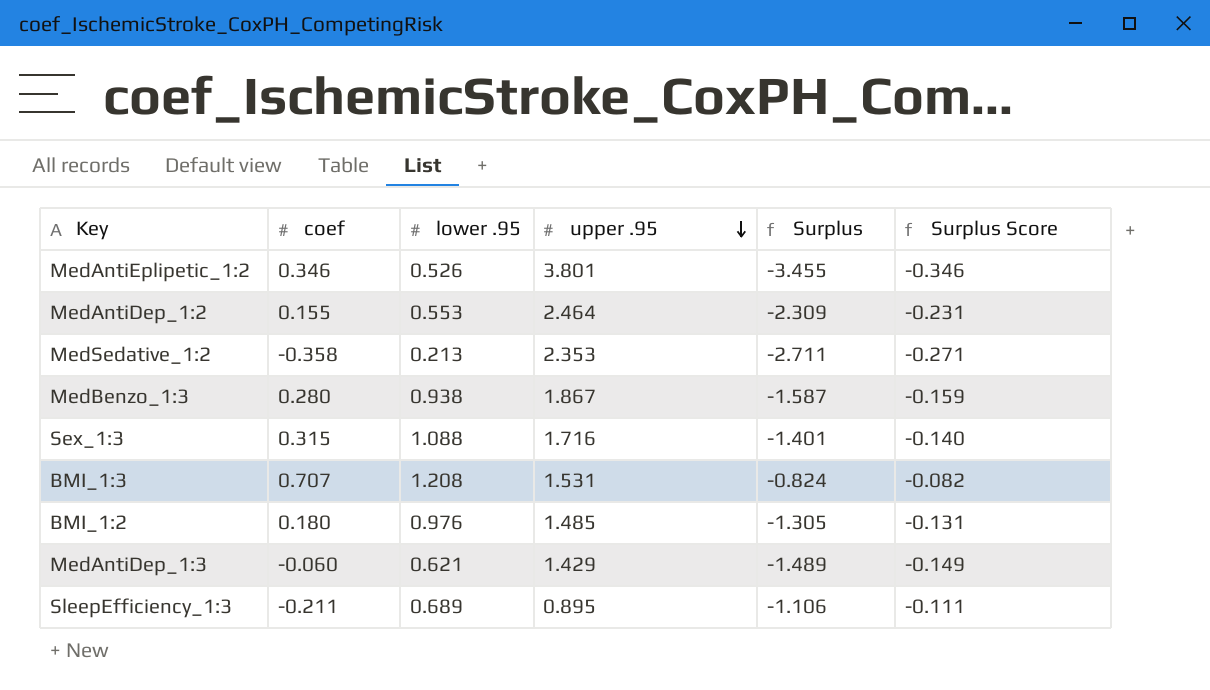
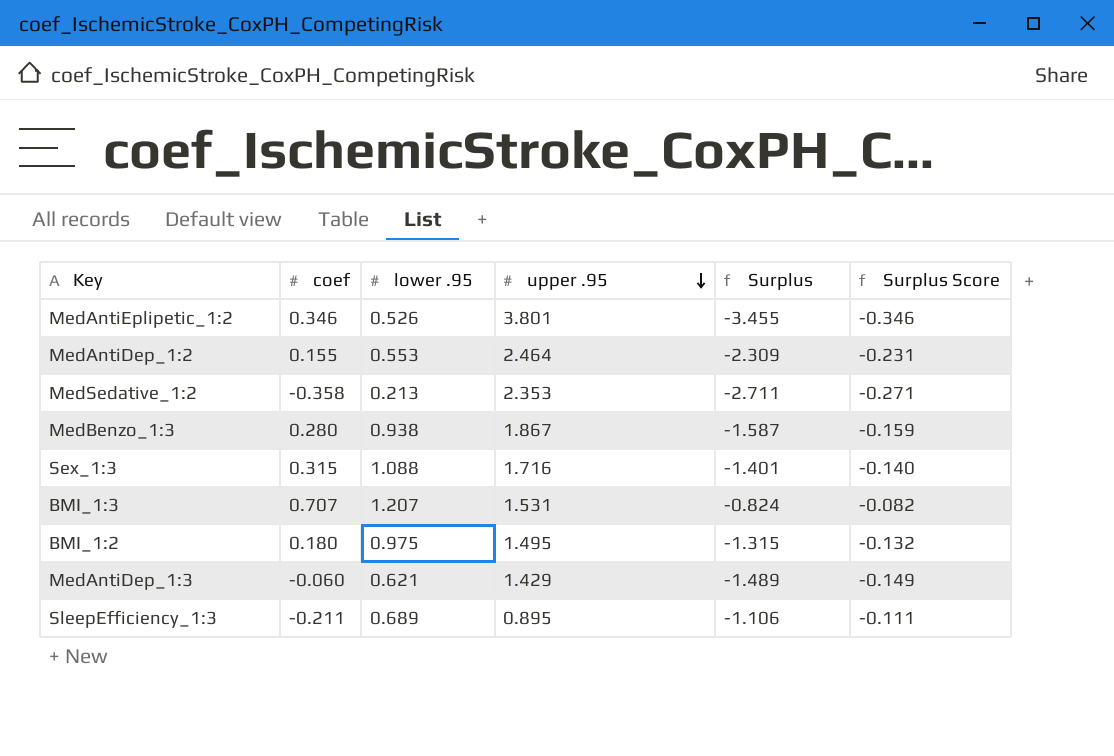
BMI_1:3 | lower .95: 1.208 -> 1.207
BMI_1:2 | lower .95: 0.976 -> 0.975
BMI_1:2 | upper .95: 1.485 -> 1.495
BMI_1:2 | Surplus: -1.305 -> -1.315
BMI_1:2 | Surplus Score: -0.131 -> -0.132

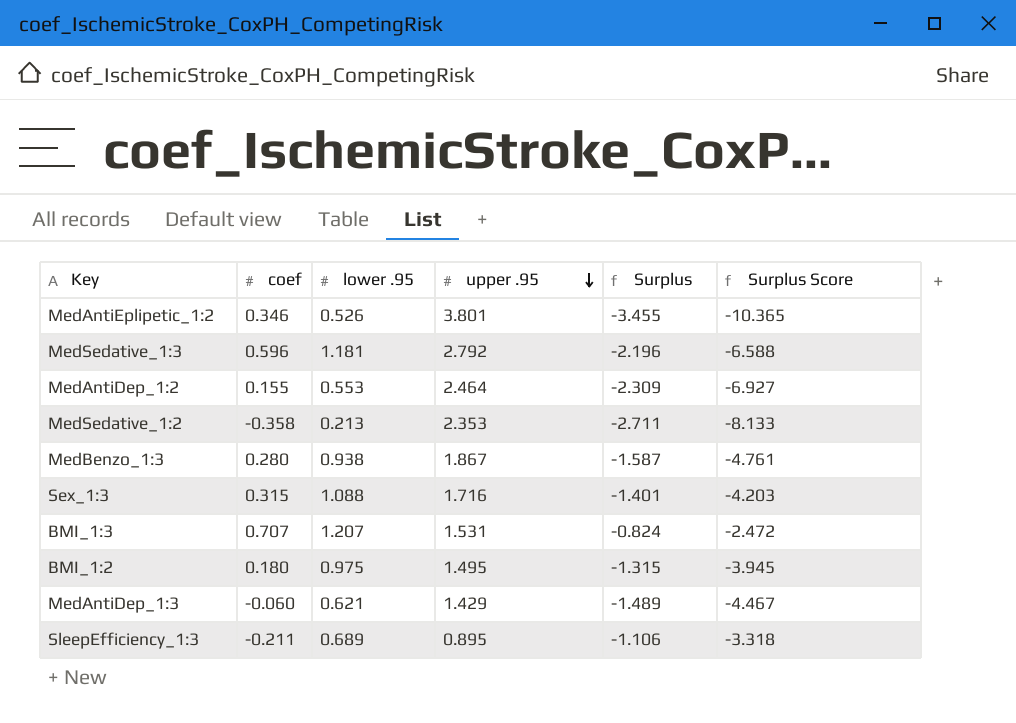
column Surplus Score | formula: [Surplus] * 0.1 -> [Surplus] * 3
row MedSedative_1:3: none -> 0.596 | 1.181 | 2.792 | -2.196 | -6.588

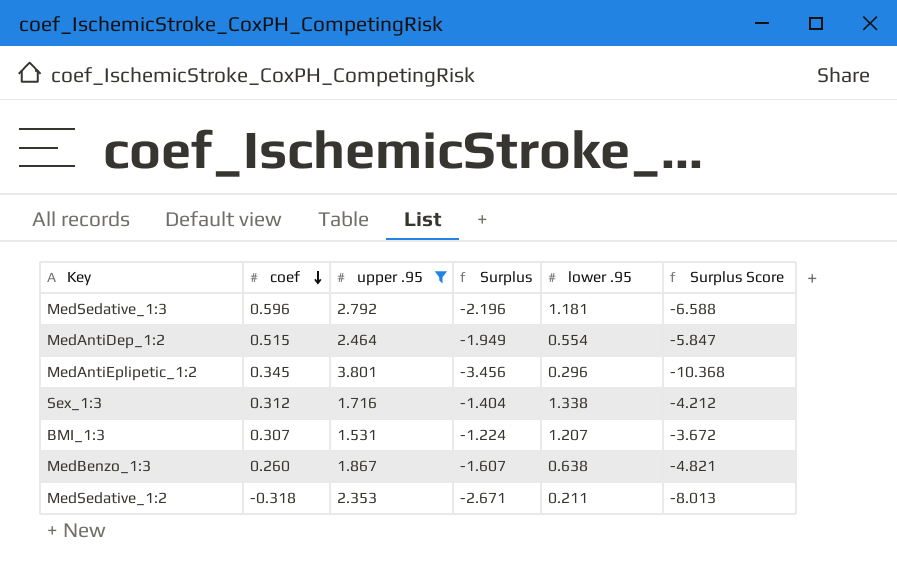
filter: none -> upper .95 >= 1.531
row order: upper .95 descending -> coef descending
column lower .95 | position: 3 -> 5
MedAntiDep_1:2 | coef: 0.155 -> 0.515
MedAntiDep_1:2 | Surplus: -2.309 -> -1.949
MedAntiDep_1:2 | lower .95: 0.553 -> 0.554
MedAntiDep_1:2 | Surplus Score: -6.927 -> -5.847
MedAntiEplipetic_1:2 | coef: 0.346 -> 0.345
MedAntiEplipetic_1:2 | Surplus: -3.455 -> -3.456
MedAntiEplipetic_1:2 | lower .95: 0.526 -> 0.296
MedAntiEplipetic_1:2 | Surplus Score: -10.365 -> -10.368
Sex_1:3 | coef: 0.315 -> 0.312
Sex_1:3 | Surplus: -1.401 -> -1.404
Sex_1:3 | lower .95: 1.088 -> 1.338
Sex_1:3 | Surplus Score: -4.203 -> -4.212
BMI_1:3 | coef: 0.707 -> 0.307
BMI_1:3 | Surplus: -0.824 -> -1.224
BMI_1:3 | Surplus Score: -2.472 -> -3.672
MedBenzo_1:3 | coef: 0.280 -> 0.260
MedBenzo_1:3 | Surplus: -1.587 -> -1.607
MedBenzo_1:3 | lower .95: 0.938 -> 0.638
MedBenzo_1:3 | Surplus Score: -4.761 -> -4.821
MedSedative_1:2 | coef: -0.358 -> -0.318
MedSedative_1:2 | Surplus: -2.711 -> -2.671
MedSedative_1:2 | lower .95: 0.213 -> 0.211
MedSedative_1:2 | Surplus Score: -8.133 -> -8.013

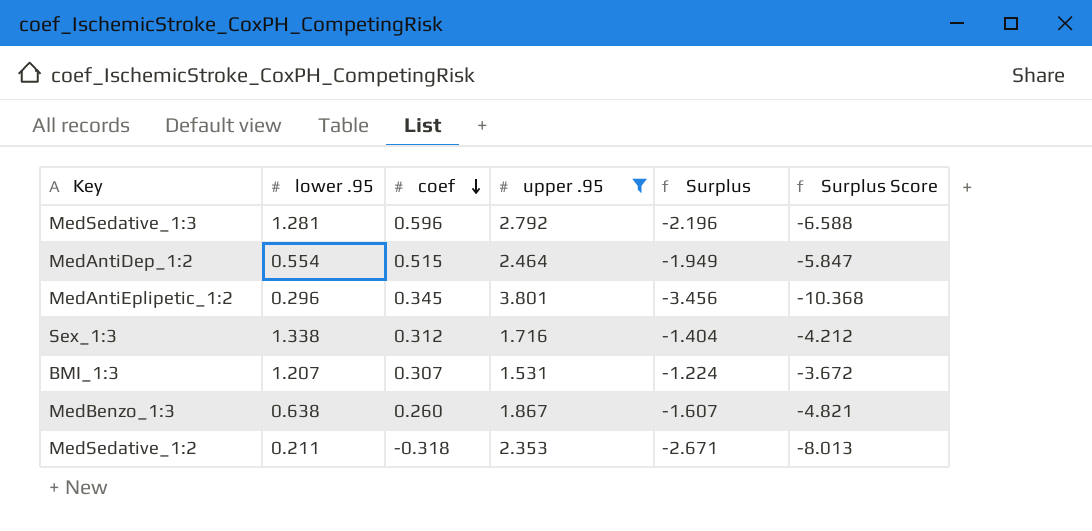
column lower .95 | position: 5 -> 2
MedSedative_1:3 | lower .95: 1.181 -> 1.281

